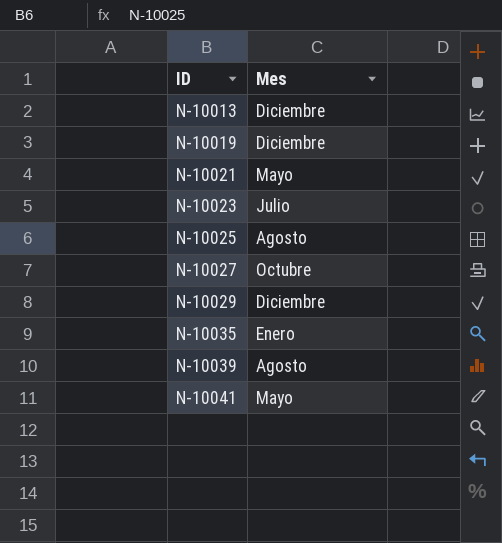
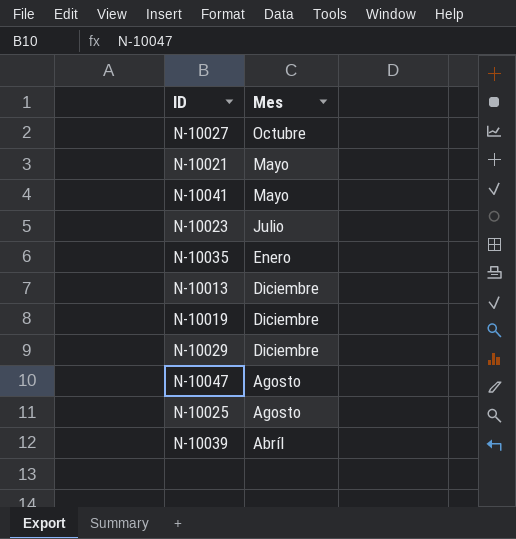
row order: ID ascending -> Mes descending
row N-10047: none -> Agosto
N-10039 | Mes: Agosto -> Abríl

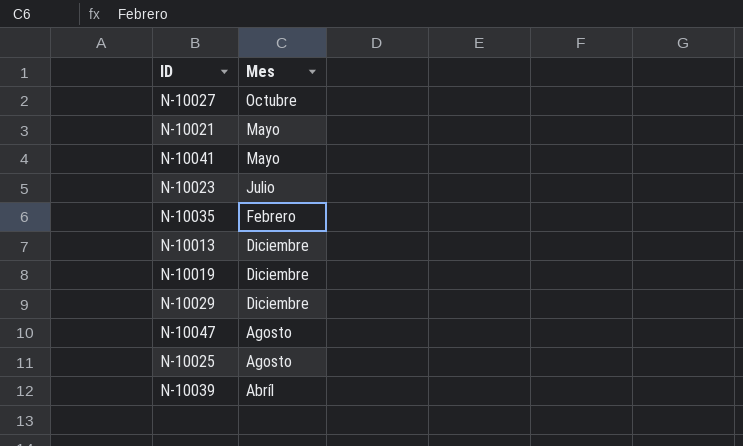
N-10035 | Mes: Enero -> Febrero

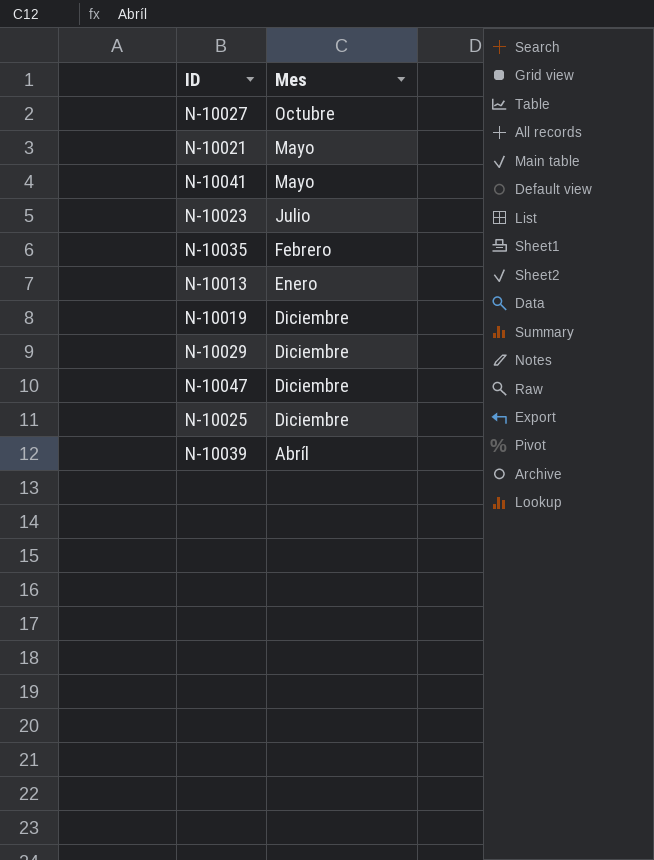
N-10013 | Mes: Diciembre -> Enero
N-10047 | Mes: Agosto -> Diciembre
N-10025 | Mes: Agosto -> Diciembre

